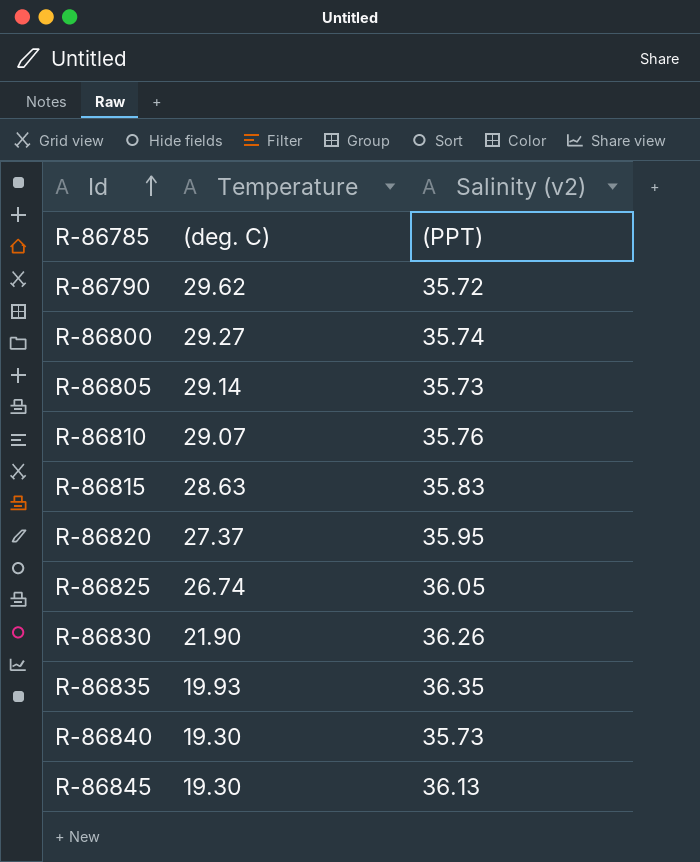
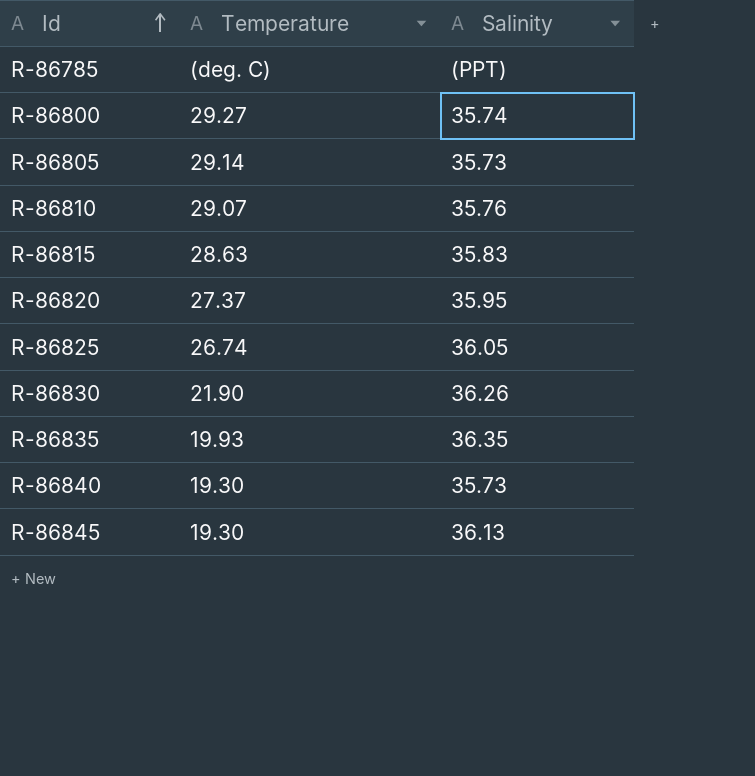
column name: Salinity (v2) -> Salinity
row R-86790: 29.62 | 35.72 -> none

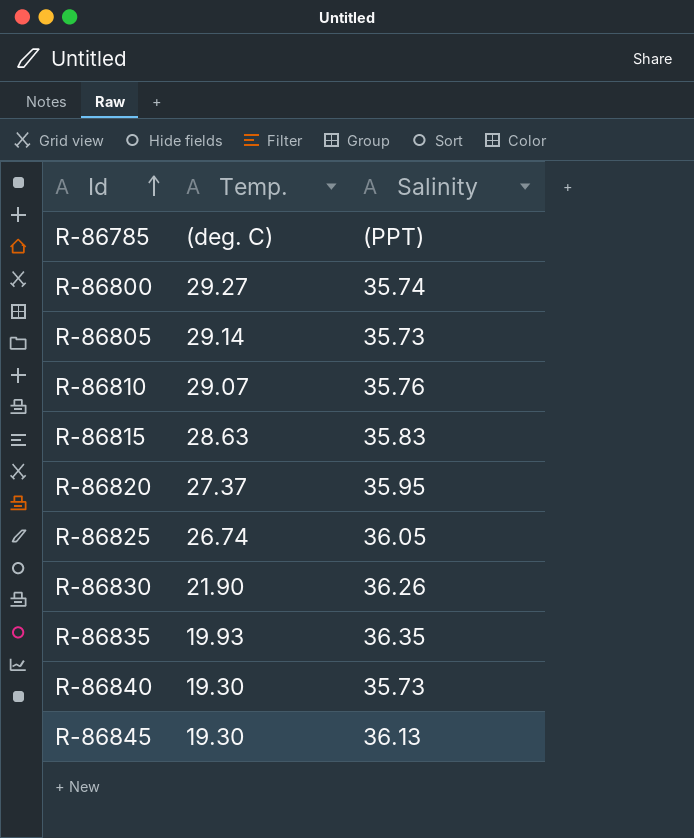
column name: Temperature -> Temp.

